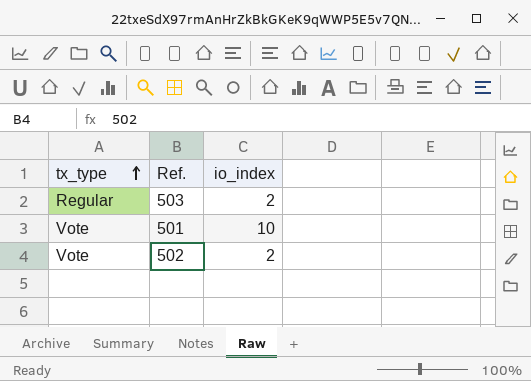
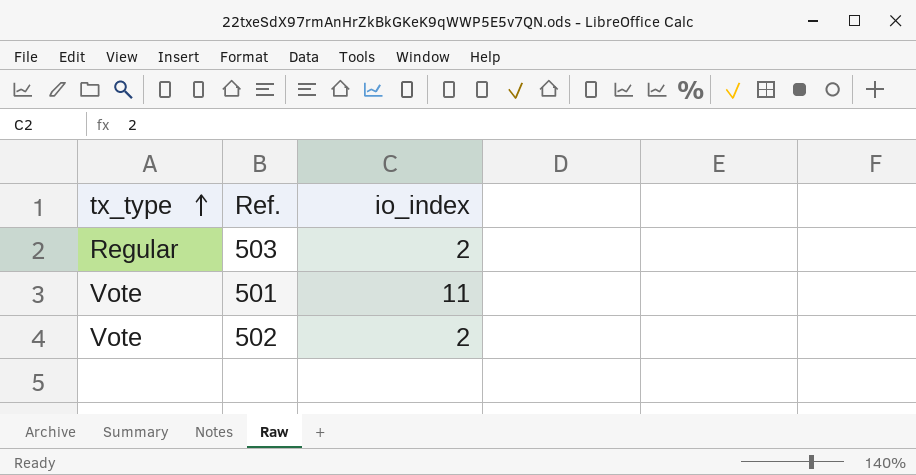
501 | io_index: 10 -> 11

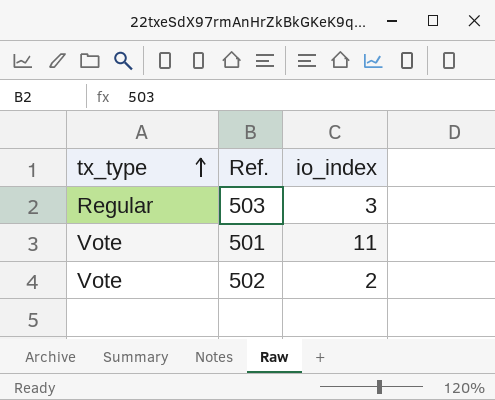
503 | io_index: 2 -> 3

